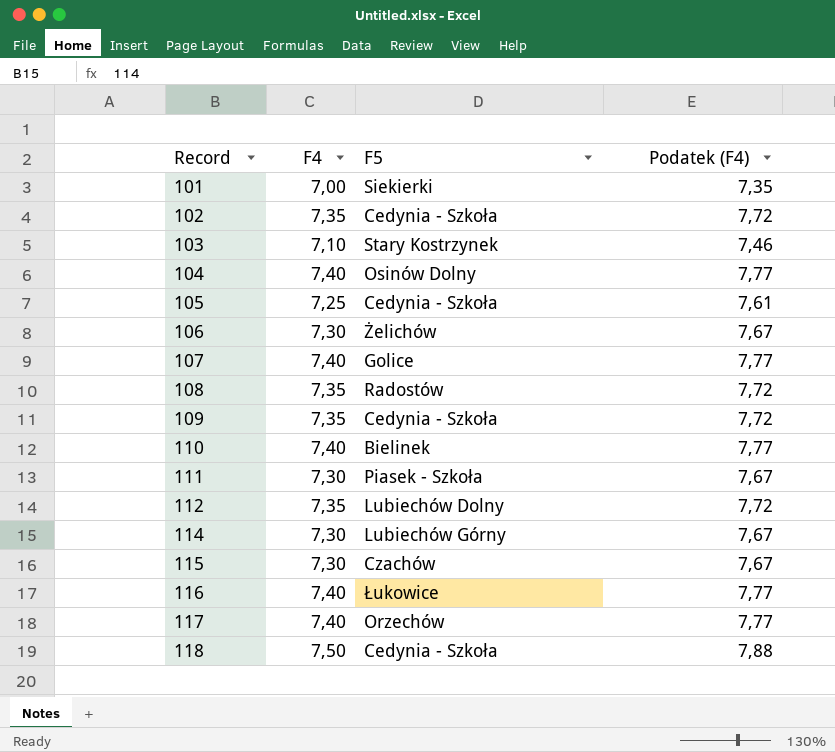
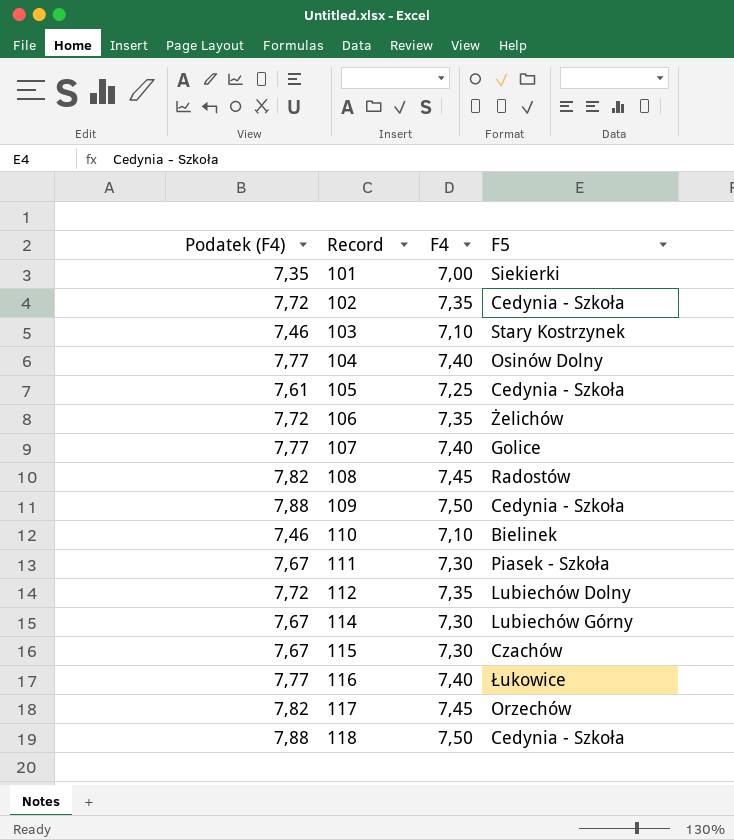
column Podatek (F4) | position: 4 -> 1
106 | Podatek (F4): 7,67 -> 7,72
106 | F4: 7,30 -> 7,35
108 | Podatek (F4): 7,72 -> 7,82
108 | F4: 7,35 -> 7,45
109 | Podatek (F4): 7,72 -> 7,88
109 | F4: 7,35 -> 7,50
110 | Podatek (F4): 7,77 -> 7,46
110 | F4: 7,40 -> 7,10
117 | Podatek (F4): 7,77 -> 7,82
117 | F4: 7,40 -> 7,45

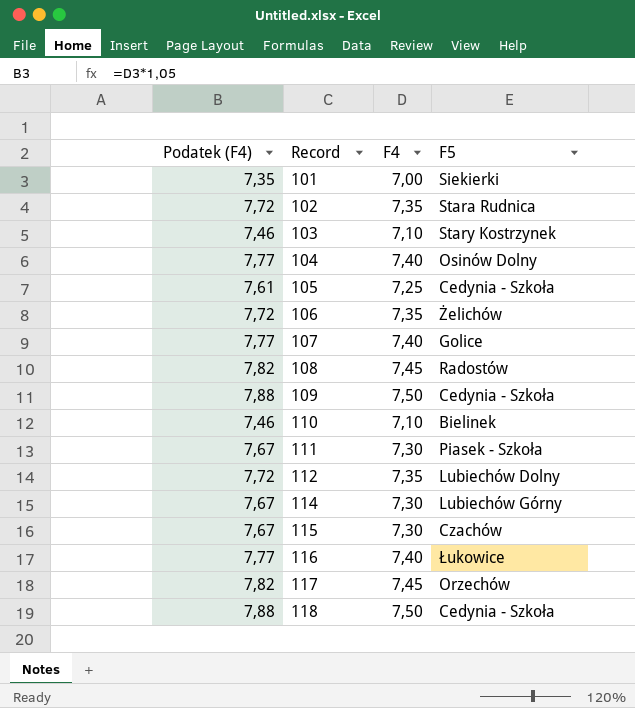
102 | F5: Cedynia - Szkoła -> Stara Rudnica

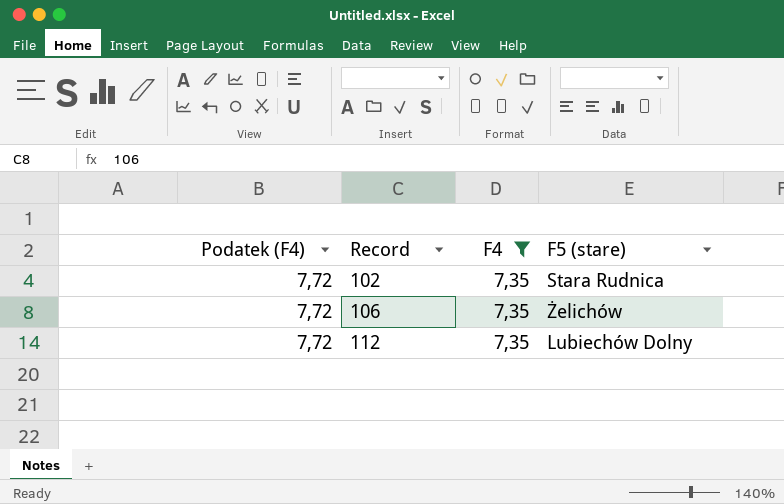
filter: none -> F4 = 7,35
column name: F5 -> F5 (stare)

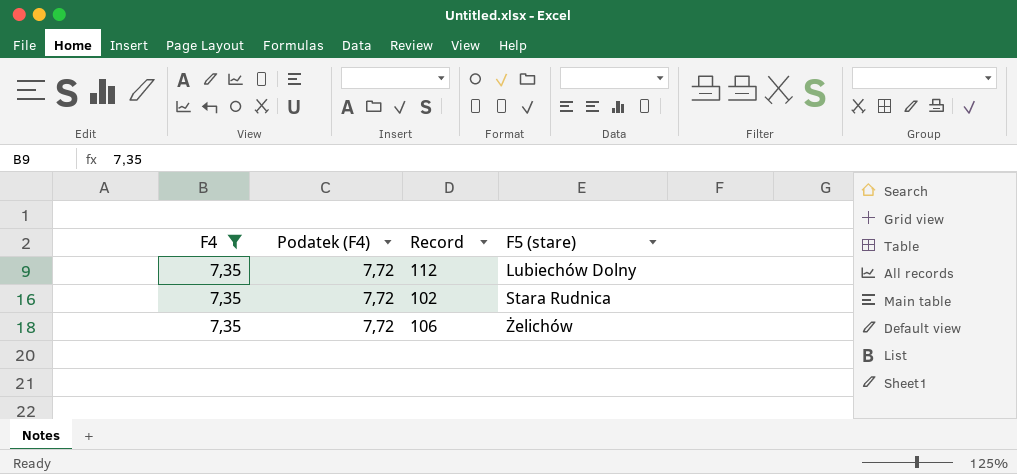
row order: Record ascending -> F5 (stare) ascending
column F4 | position: 3 -> 1

